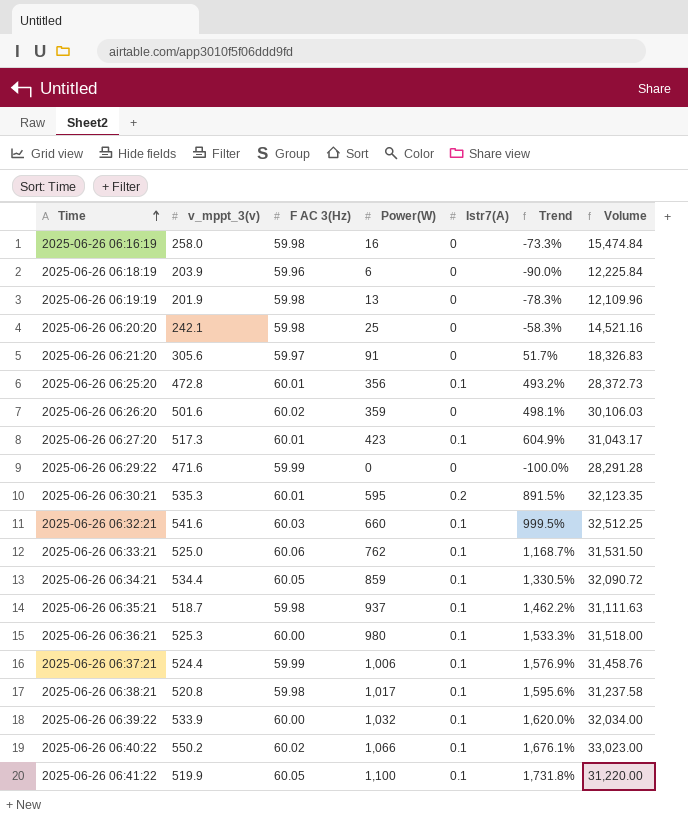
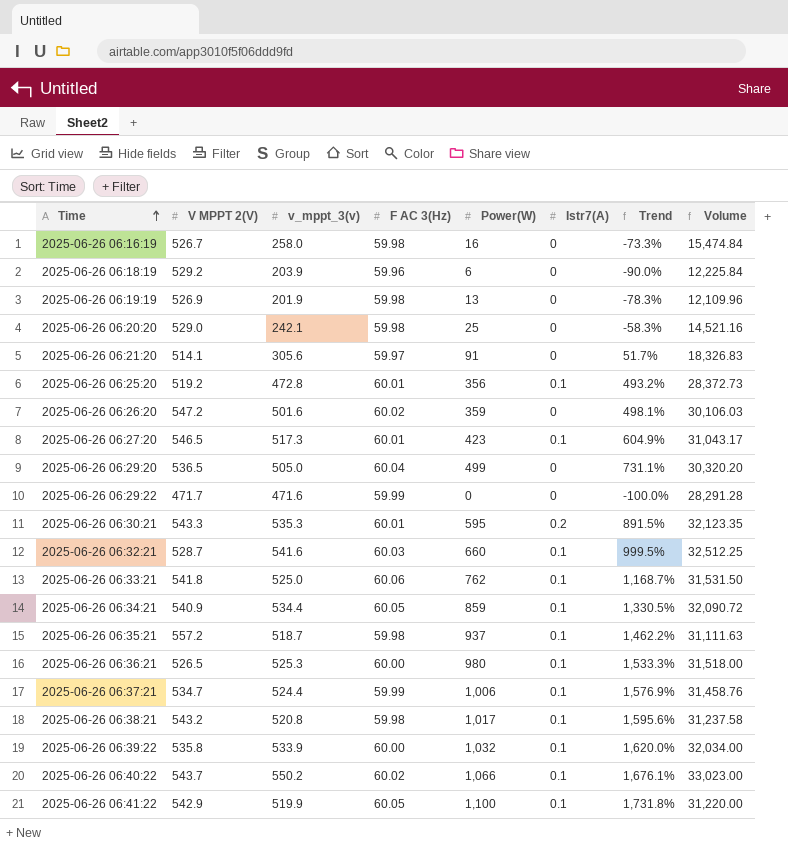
column V MPPT 2(V) | position: none -> 2
row 2025-06-26 06:29:20: none -> 536.5 | 505.0 | 60.04 | 499 | 0 | 731.1% | 30,320.20

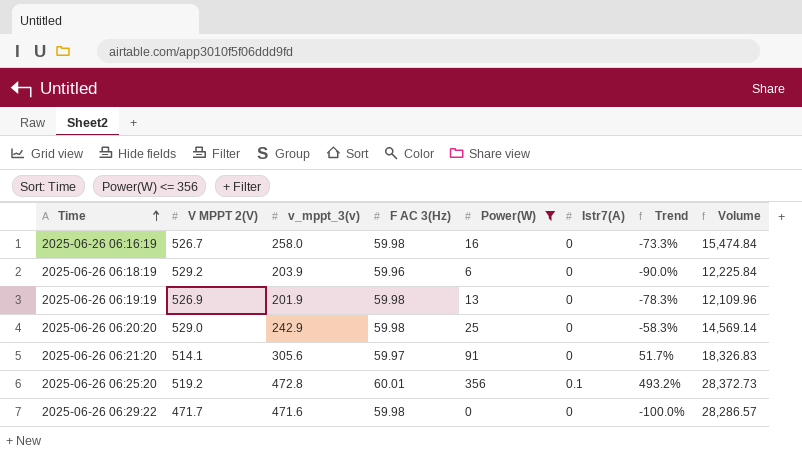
filter: none -> Power(W) <= 356
2025-06-26 06:20:20 | v_mppt_3(v): 242.1 -> 242.9
2025-06-26 06:20:20 | Volume: 14,521.16 -> 14,569.14
2025-06-26 06:29:22 | F AC 3(Hz): 59.99 -> 59.98
2025-06-26 06:29:22 | Volume: 28,291.28 -> 28,286.57

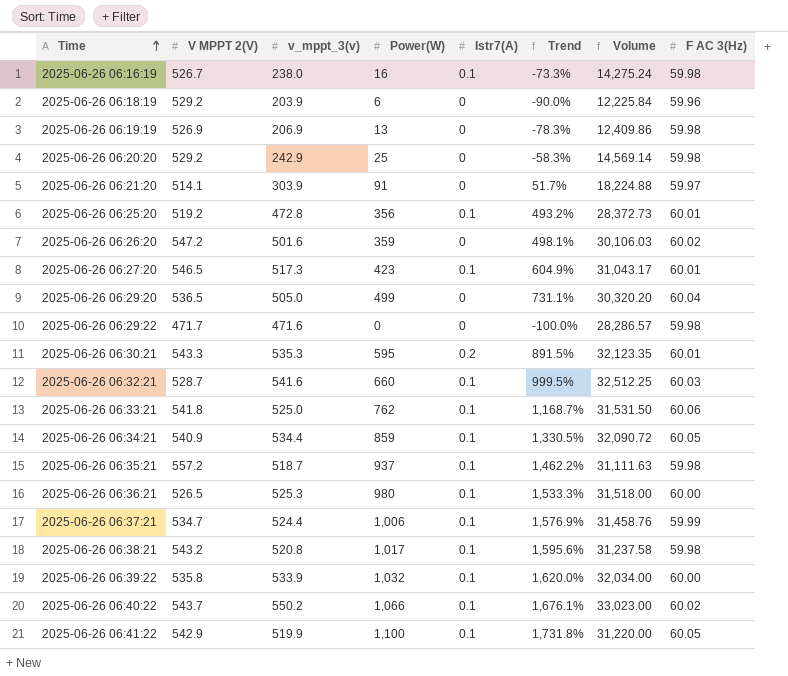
filter: Power(W) <= 356 -> none
column F AC 3(Hz) | position: 4 -> 8
2025-06-26 06:16:19 | v_mppt_3(v): 258.0 -> 238.0
2025-06-26 06:16:19 | Istr7(A): 0 -> 0.1
2025-06-26 06:16:19 | Volume: 15,474.84 -> 14,275.24
2025-06-26 06:19:19 | v_mppt_3(v): 201.9 -> 206.9
2025-06-26 06:19:19 | Volume: 12,109.96 -> 12,409.86
2025-06-26 06:20:20 | V MPPT 2(V): 529.0 -> 529.2
2025-06-26 06:21:20 | v_mppt_3(v): 305.6 -> 303.9
2025-06-26 06:21:20 | Volume: 18,326.83 -> 18,224.88

